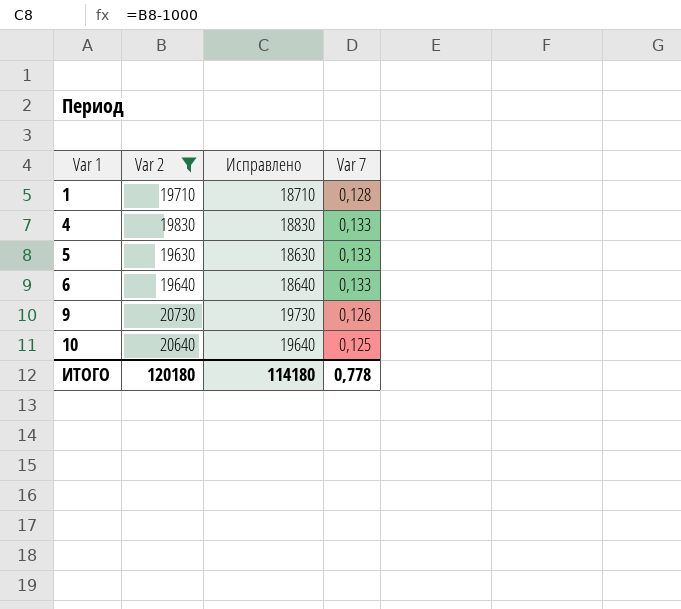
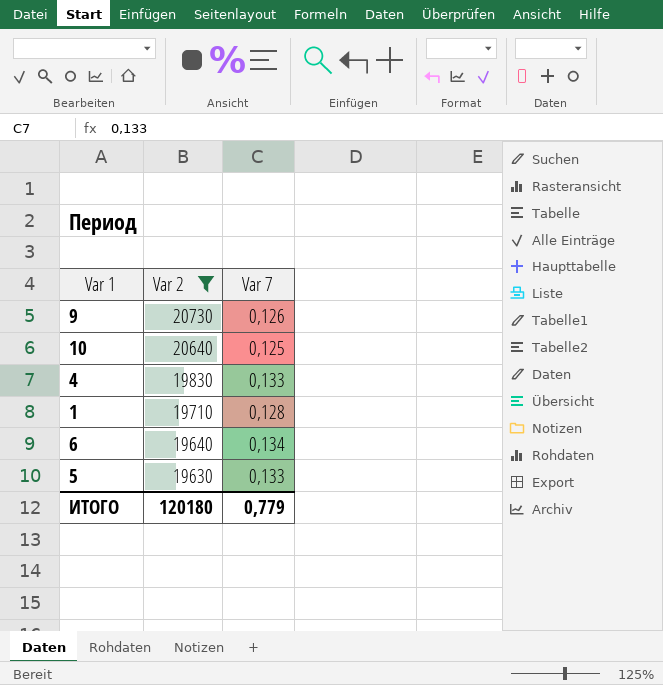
row order: Var 1 ascending -> Var 2 descending
column Исправлено | formula: [Var 2] - 1000 -> none
6 | Var 7: 0,133 -> 0,134
ИТОГО | Var 7: 0,778 -> 0,779

